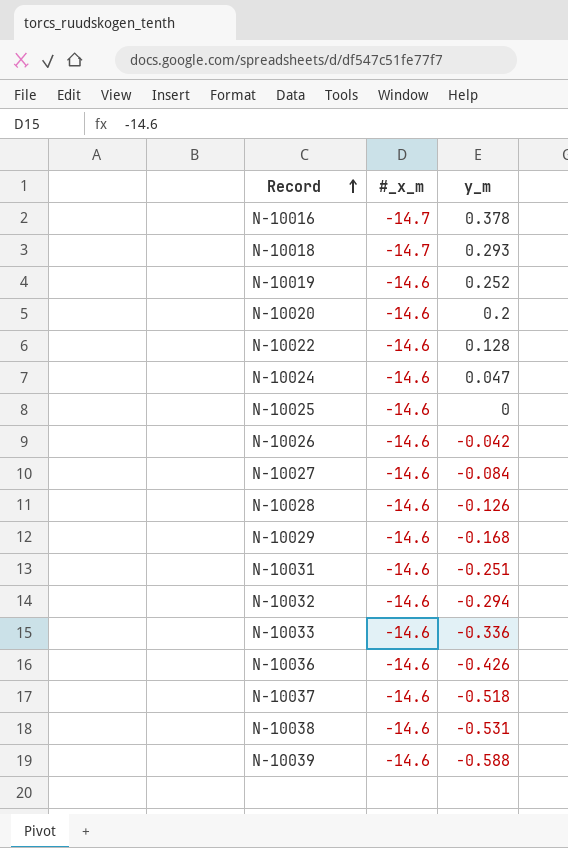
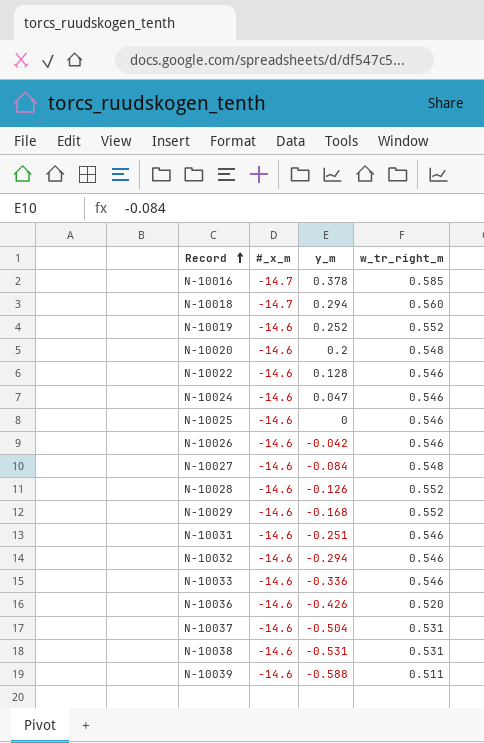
column w_tr_right_m | position: none -> 4
N-10018 | y_m: 0.293 -> 0.294
N-10037 | y_m: -0.518 -> -0.504

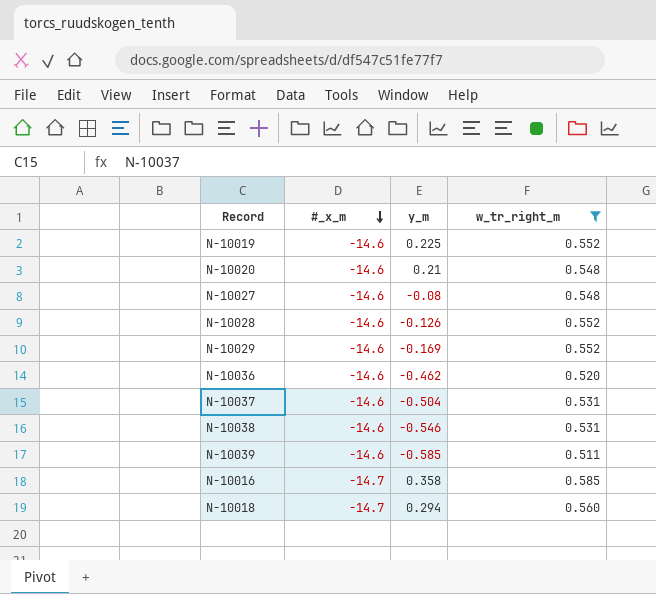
filter: none -> w_tr_right_m != 0.546
row order: Record ascending -> #_x_m descending
N-10019 | y_m: 0.252 -> 0.225
N-10020 | y_m: 0.2 -> 0.21
N-10027 | y_m: -0.084 -> -0.08
N-10029 | y_m: -0.168 -> -0.169
N-10036 | y_m: -0.426 -> -0.462
N-10038 | y_m: -0.531 -> -0.546
N-10039 | y_m: -0.588 -> -0.585
N-10016 | y_m: 0.378 -> 0.358

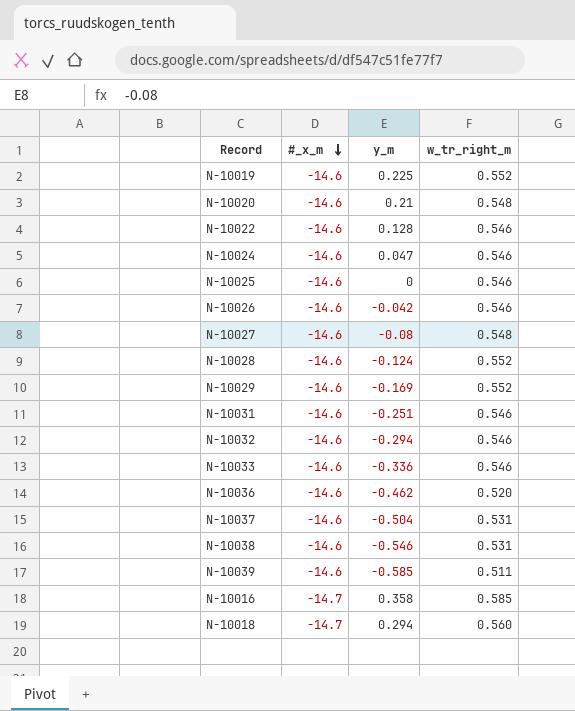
filter: w_tr_right_m != 0.546 -> none
N-10028 | y_m: -0.126 -> -0.124

